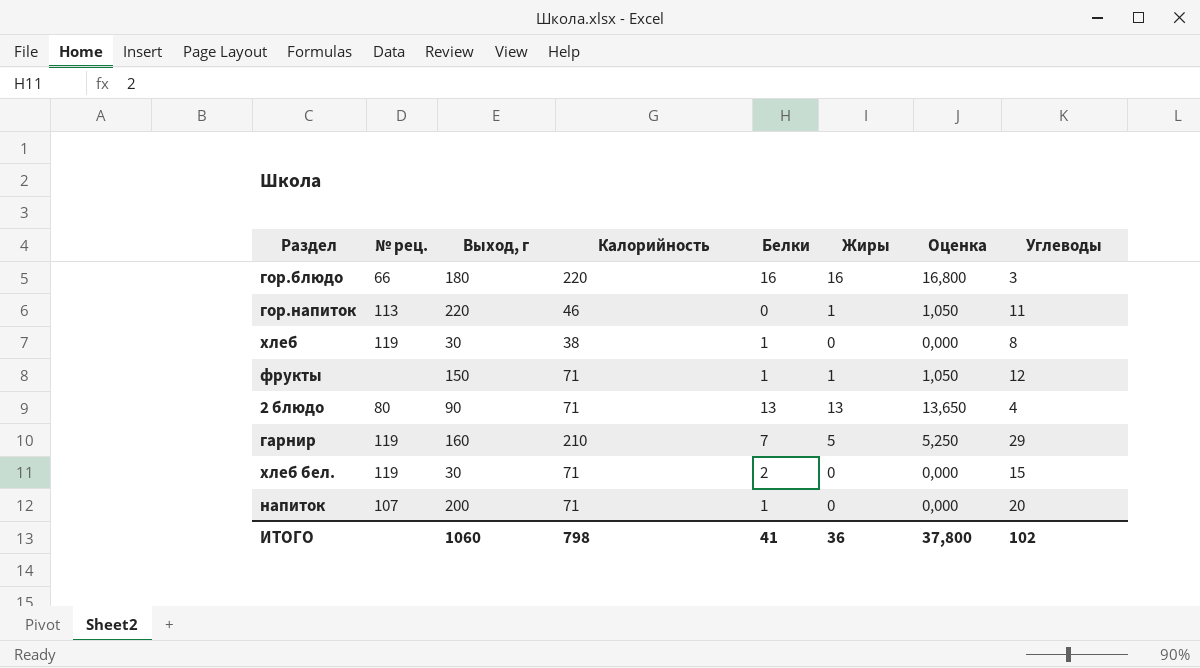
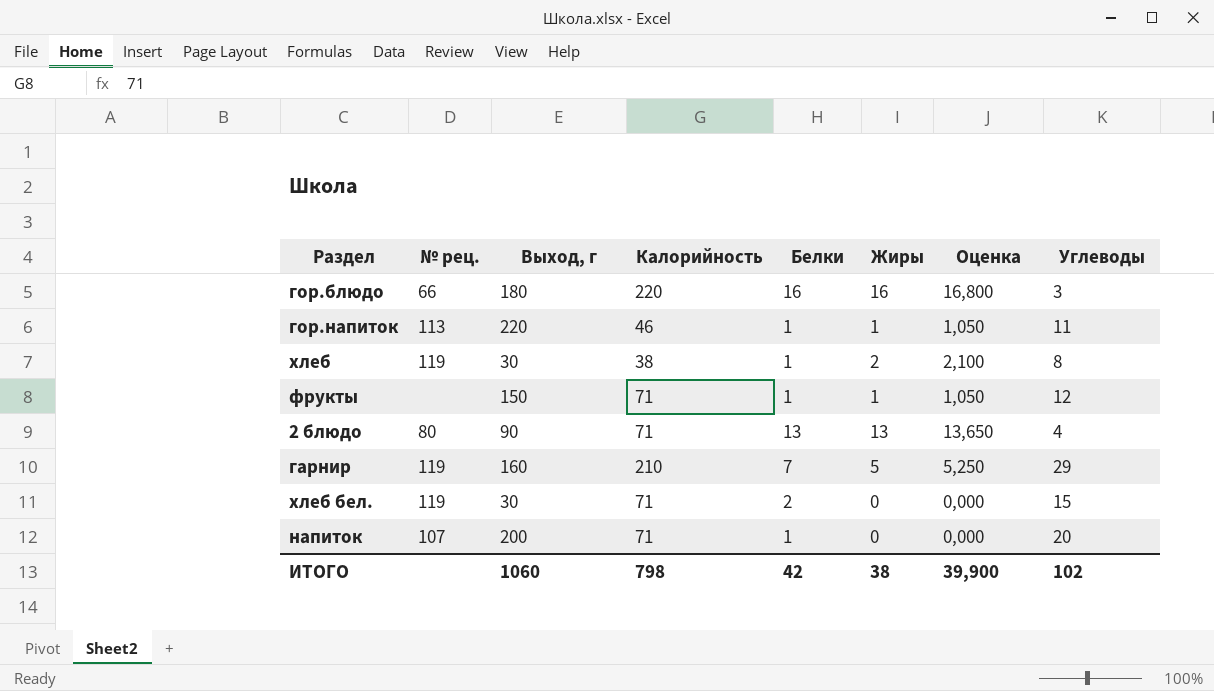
гор.напиток | Белки: 0 -> 1
хлеб | Жиры: 0 -> 2
хлеб | Оценка: 0,000 -> 2,100
ИТОГО | Белки: 41 -> 42
ИТОГО | Жиры: 36 -> 38
ИТОГО | Оценка: 37,800 -> 39,900

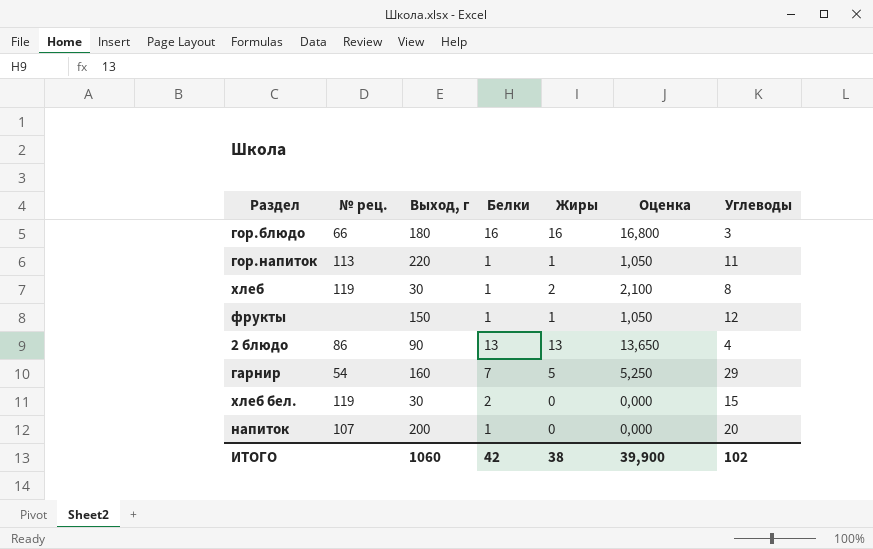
column Калорийность | position: 4 -> none
2 блюдо | № рец.: 80 -> 86
гарнир | № рец.: 119 -> 54

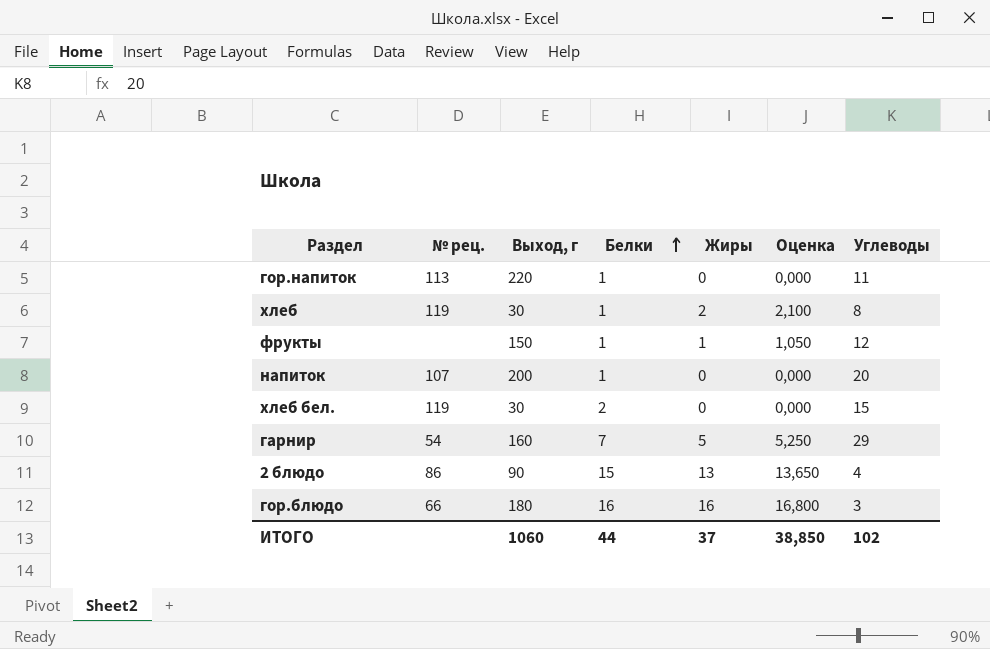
row order: none -> Белки ascending
гор.напиток | Жиры: 1 -> 0
гор.напиток | Оценка: 1,050 -> 0,000
2 блюдо | Белки: 13 -> 15
ИТОГО | Белки: 42 -> 44
ИТОГО | Жиры: 38 -> 37
ИТОГО | Оценка: 39,900 -> 38,850

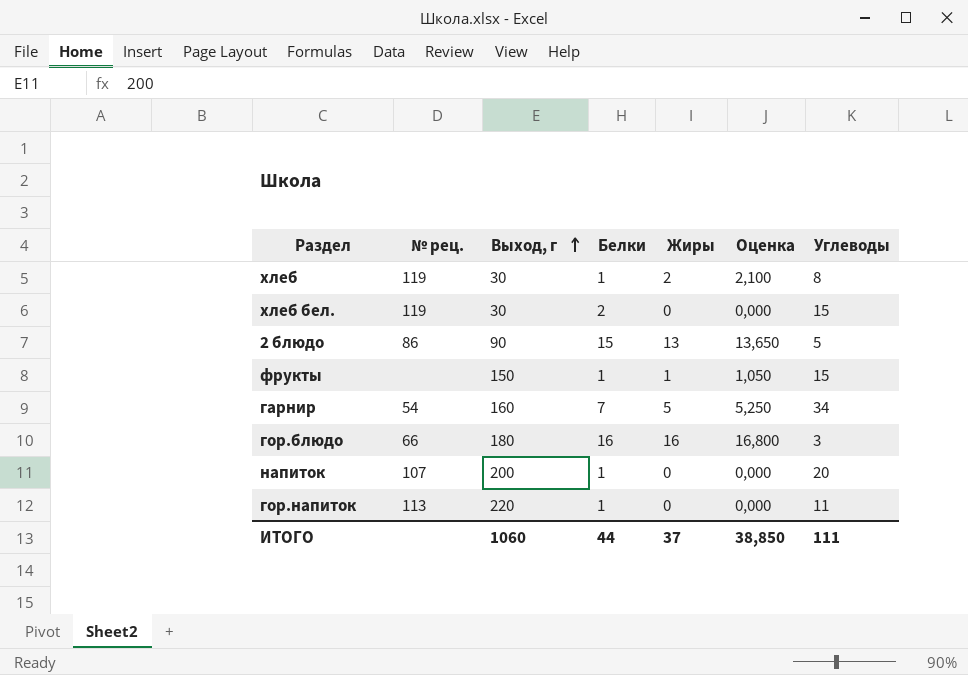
row order: Белки ascending -> Выход, г ascending
2 блюдо | Углеводы: 4 -> 5
фрукты | Углеводы: 12 -> 15
гарнир | Углеводы: 29 -> 34
ИТОГО | Углеводы: 102 -> 111

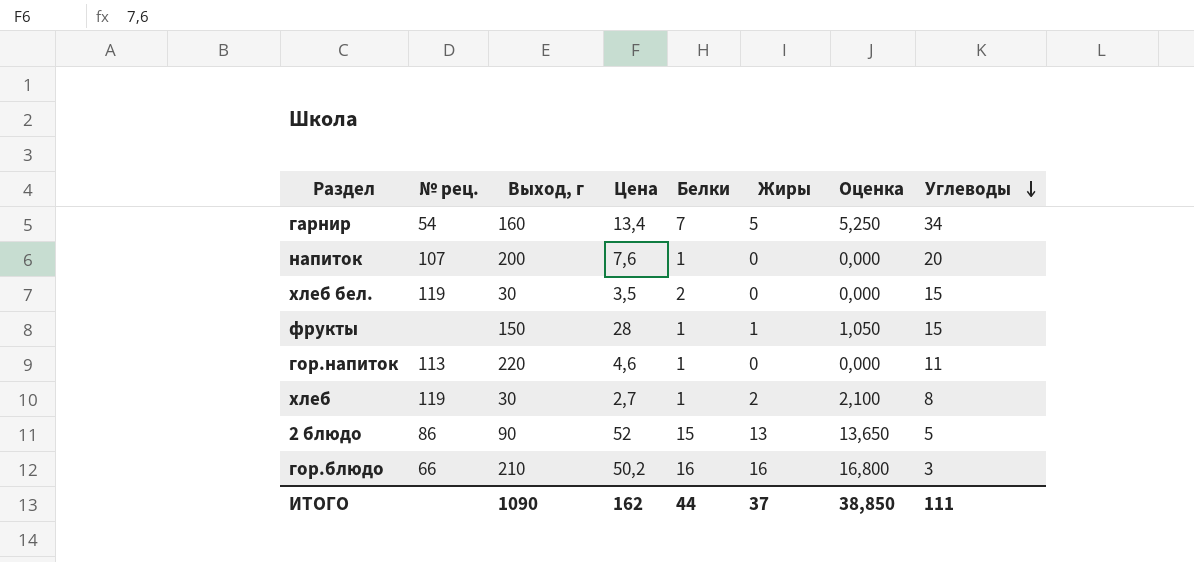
row order: Выход, г ascending -> Углеводы descending
column Цена | position: none -> 4
гор.блюдо | Выход, г: 180 -> 210
ИТОГО | Выход, г: 1060 -> 1090

